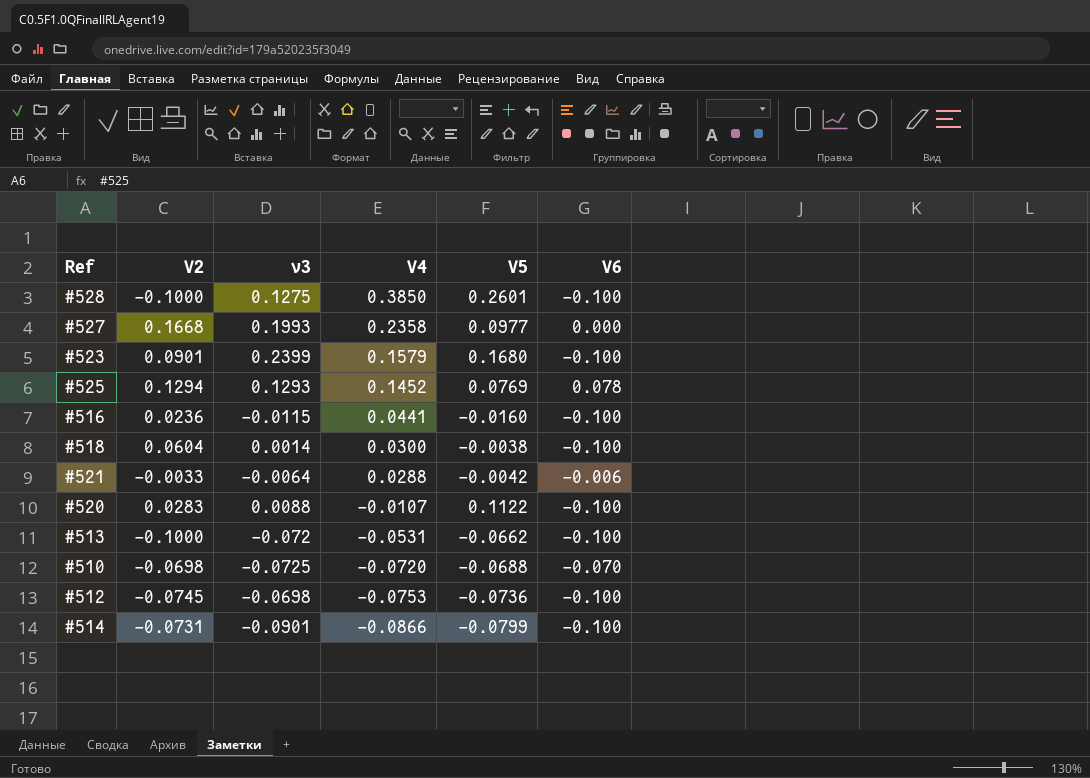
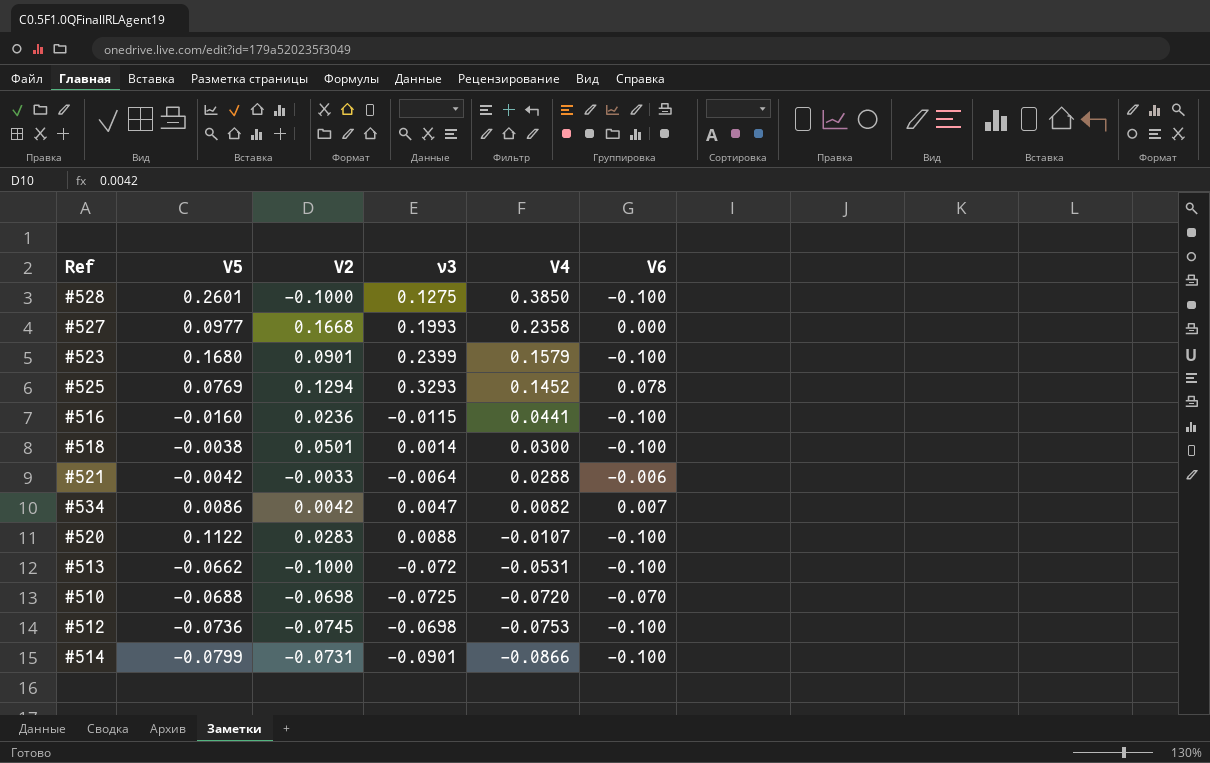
column V5 | position: 5 -> 2
#525 | v3: 0.1293 -> 0.3293
#518 | V2: 0.0604 -> 0.0501
row #534: none -> 0.0086 | 0.0042 | 0.0047 | 0.0082 | 0.007

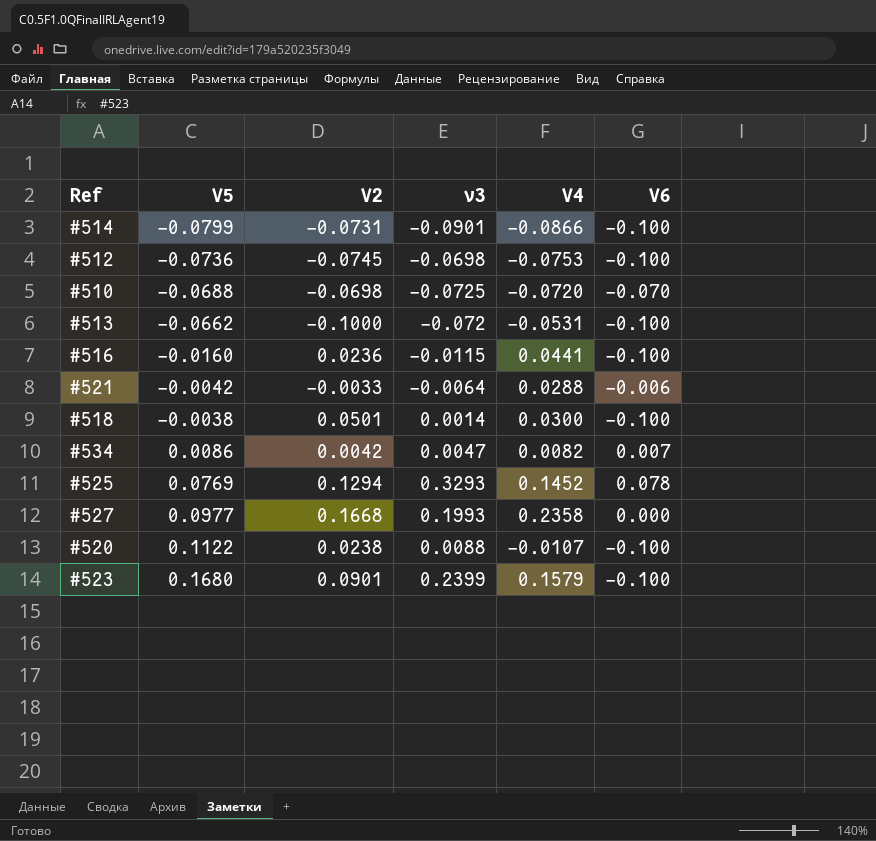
row order: V4 descending -> V5 ascending
row #528: 0.2601 | -0.1000 | 0.1275 | 0.3850 | -0.100 -> none
#520 | V2: 0.0283 -> 0.0238

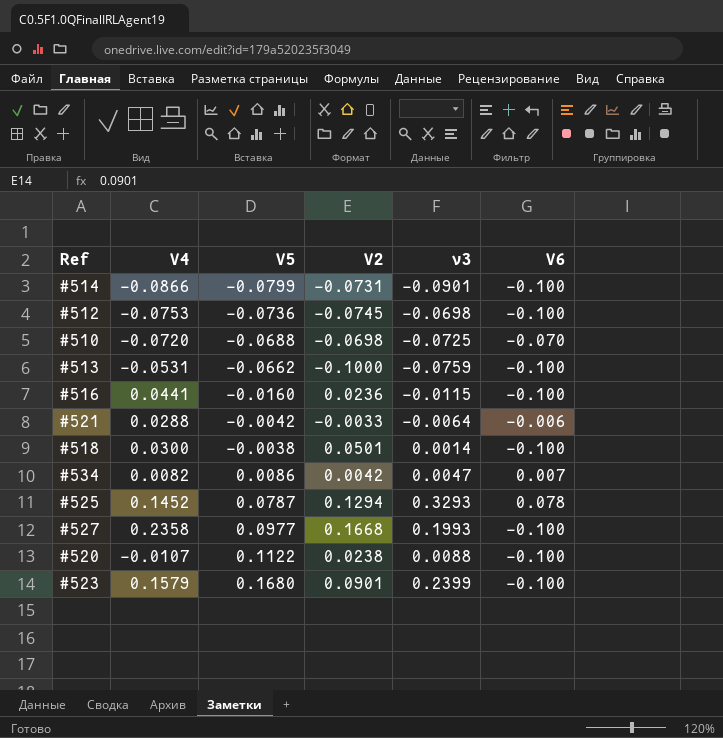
column V4 | position: 5 -> 2
#513 | v3: -0.072 -> -0.0759
#525 | V5: 0.0769 -> 0.0787
#527 | V6: 0.000 -> -0.100

